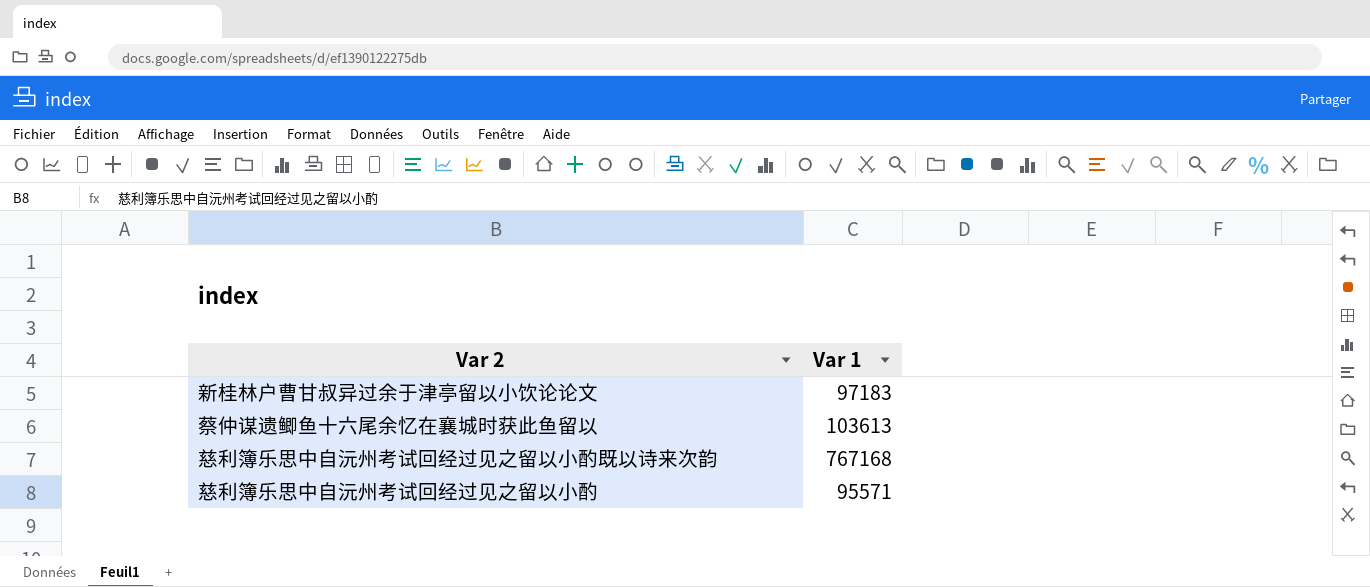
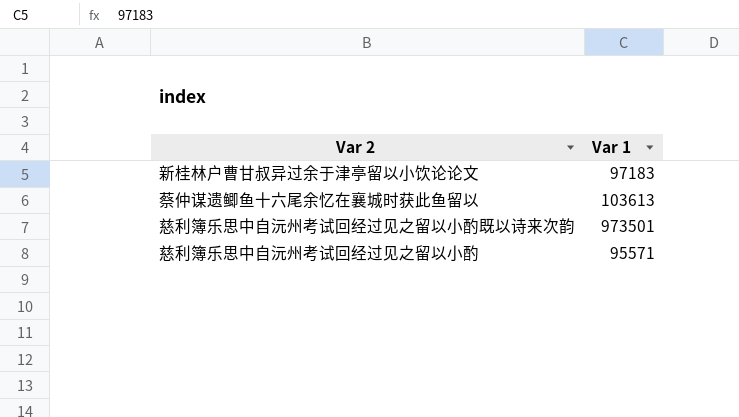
慈利簿乐思中自沅州考试回经过见之留以小酌既以诗来次韵 | Var 1: 767168 -> 973501

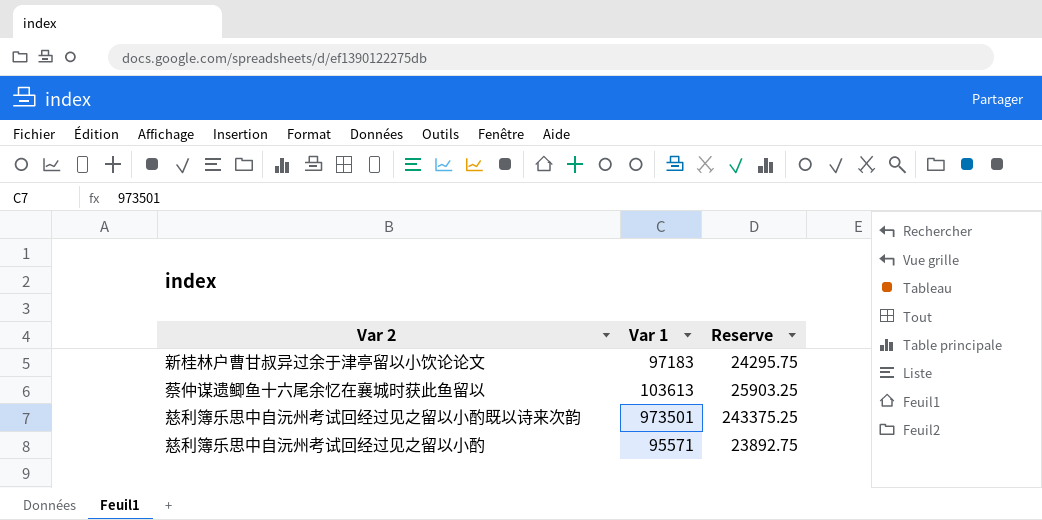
column Reserve | formula: none -> [Var 1] * 0.25

